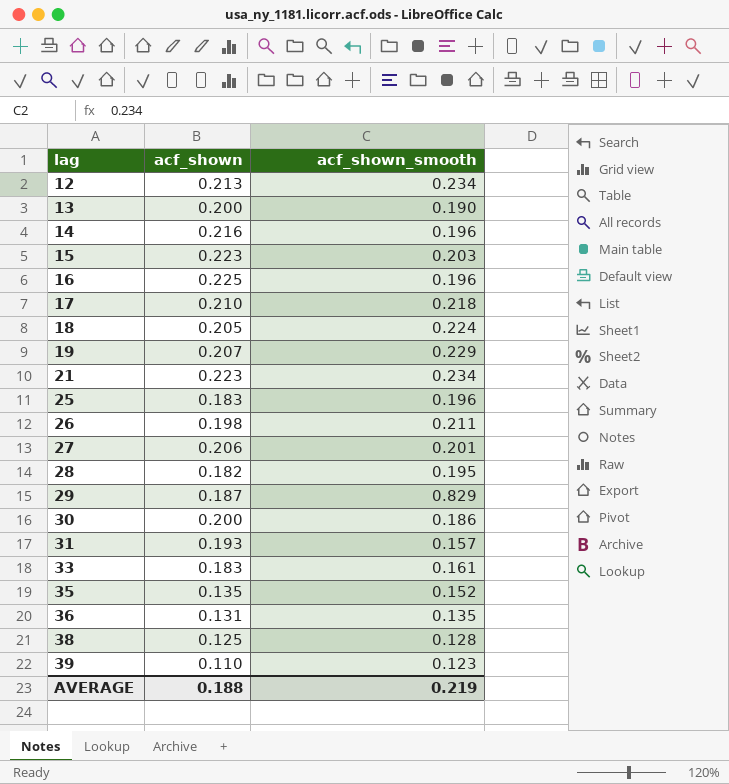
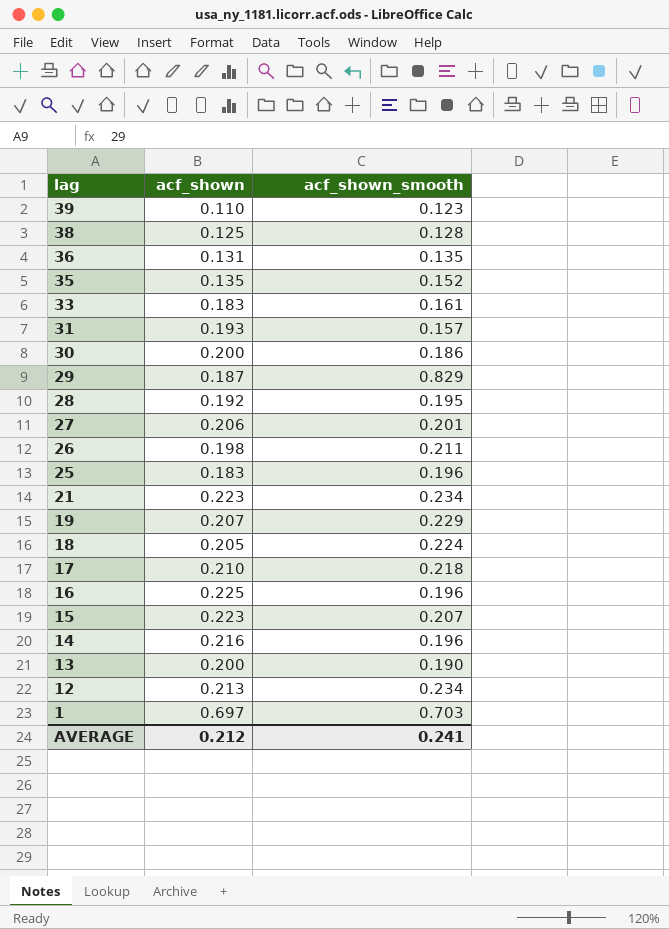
row order: lag ascending -> lag descending
28 | acf_shown: 0.182 -> 0.192
15 | acf_shown_smooth: 0.203 -> 0.207
row 1: none -> 0.697 | 0.703
AVERAGE | acf_shown: 0.188 -> 0.212
AVERAGE | acf_shown_smooth: 0.219 -> 0.241

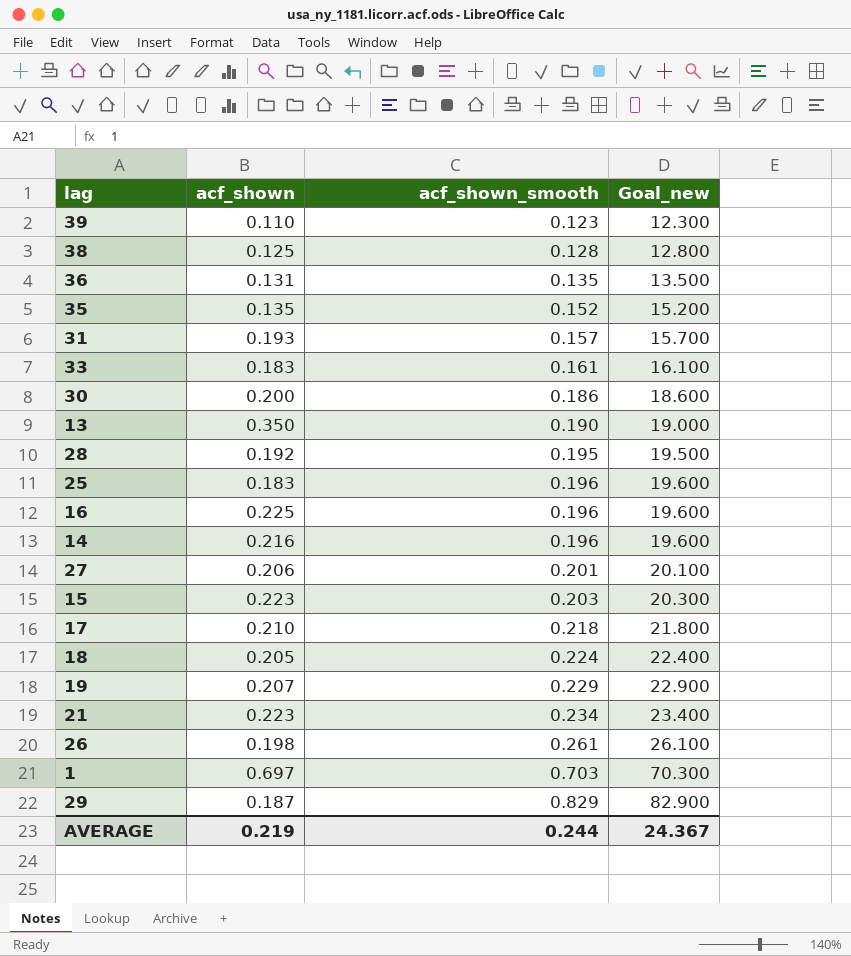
row order: lag descending -> acf_shown_smooth ascending
column Goal_new | formula: none -> [acf_shown_smooth] * 100
row 12: 0.213 | 0.234 -> none
13 | acf_shown: 0.200 -> 0.350
15 | acf_shown_smooth: 0.207 -> 0.203
26 | acf_shown_smooth: 0.211 -> 0.261
AVERAGE | acf_shown: 0.212 -> 0.219
AVERAGE | acf_shown_smooth: 0.241 -> 0.244

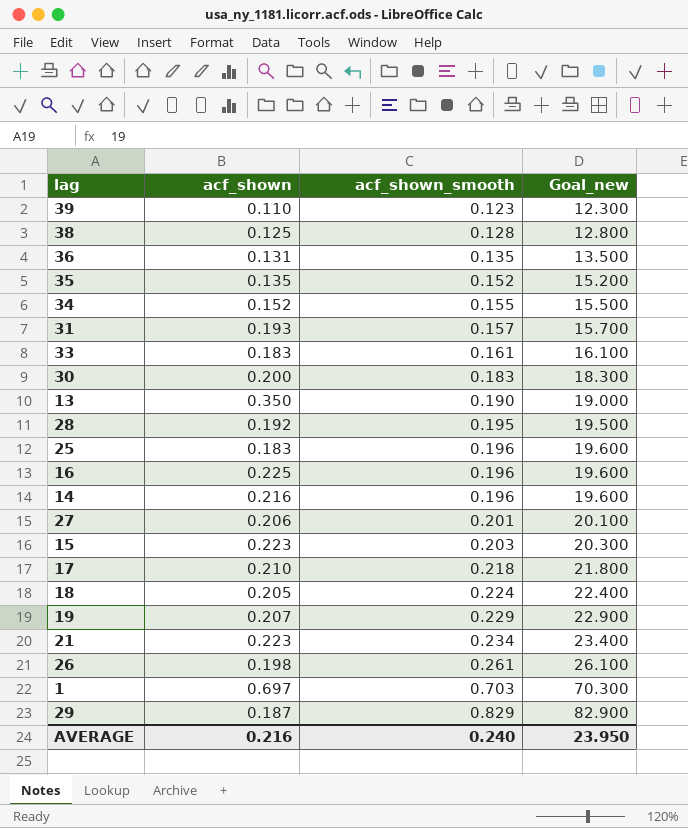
row 34: none -> 0.152 | 0.155 | 15.500
30 | acf_shown_smooth: 0.186 -> 0.183
30 | Goal_new: 18.600 -> 18.300
AVERAGE | acf_shown: 0.219 -> 0.216
AVERAGE | acf_shown_smooth: 0.244 -> 0.240
AVERAGE | Goal_new: 24.367 -> 23.950

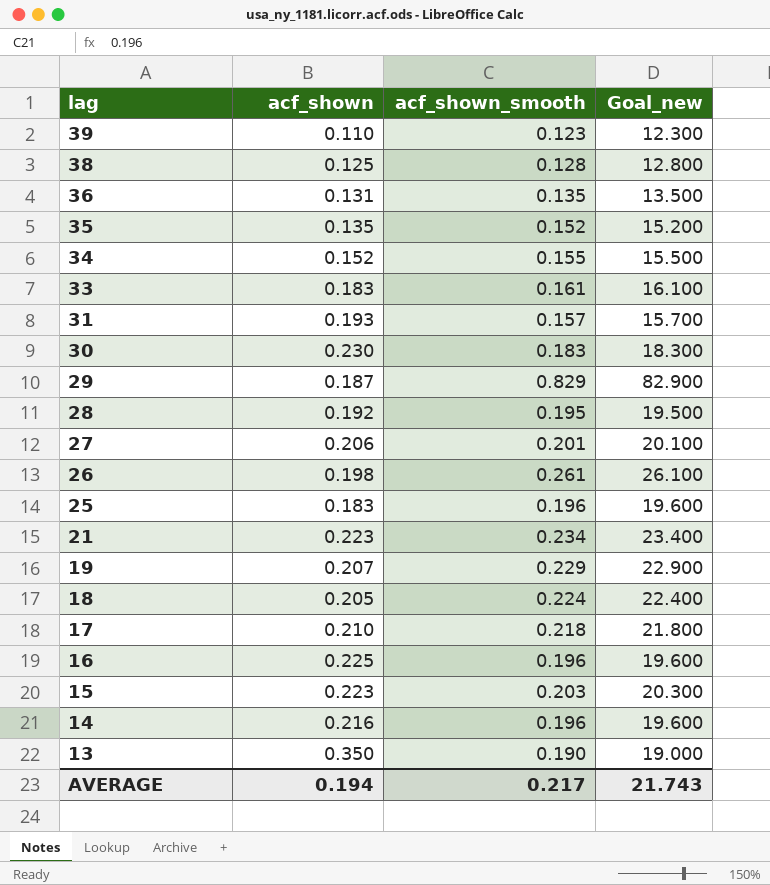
row order: acf_shown_smooth ascending -> lag descending
row 1: 0.697 | 0.703 | 70.300 -> none
30 | acf_shown: 0.200 -> 0.230
AVERAGE | acf_shown: 0.216 -> 0.194
AVERAGE | acf_shown_smooth: 0.240 -> 0.217
AVERAGE | Goal_new: 23.950 -> 21.743

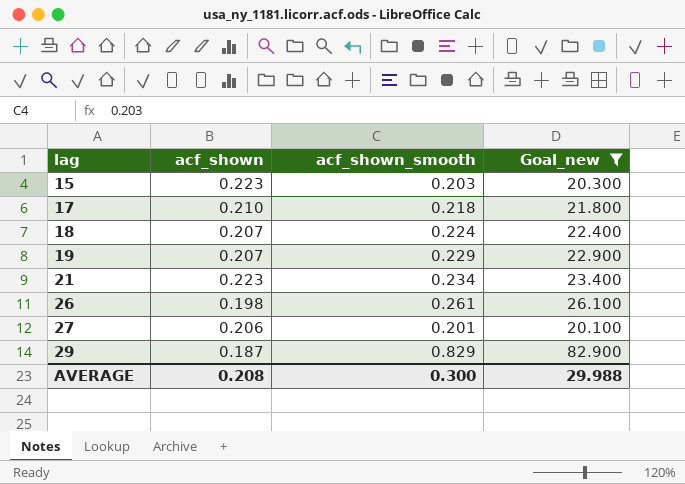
filter: none -> Goal_new >= 20.100
row order: lag descending -> lag ascending
18 | acf_shown: 0.205 -> 0.207
AVERAGE | acf_shown: 0.194 -> 0.208
AVERAGE | acf_shown_smooth: 0.217 -> 0.300
AVERAGE | Goal_new: 21.743 -> 29.988

